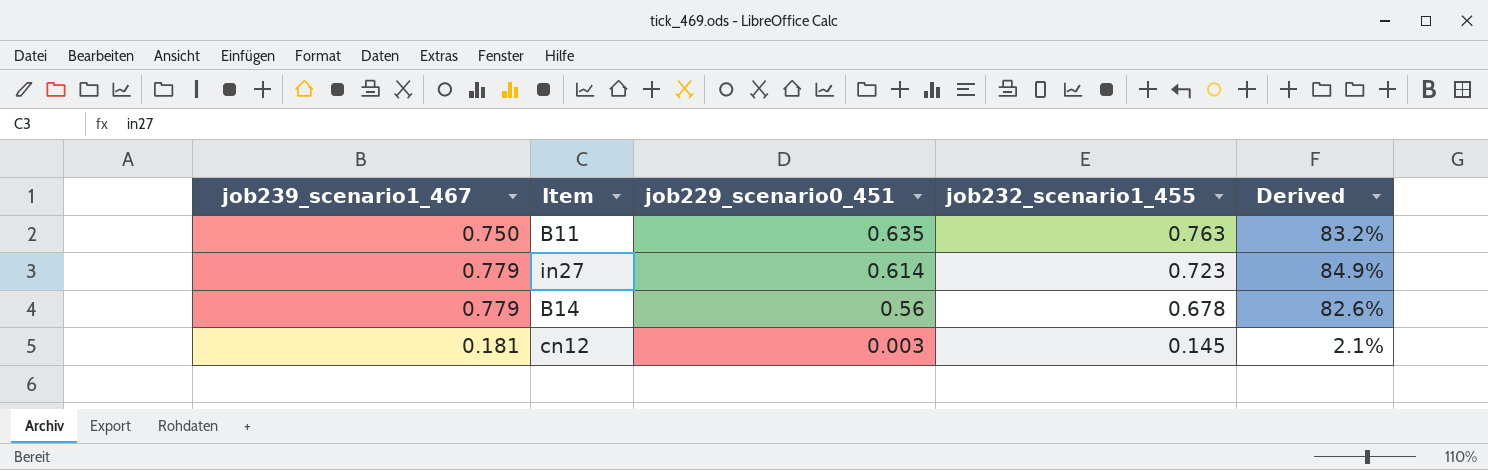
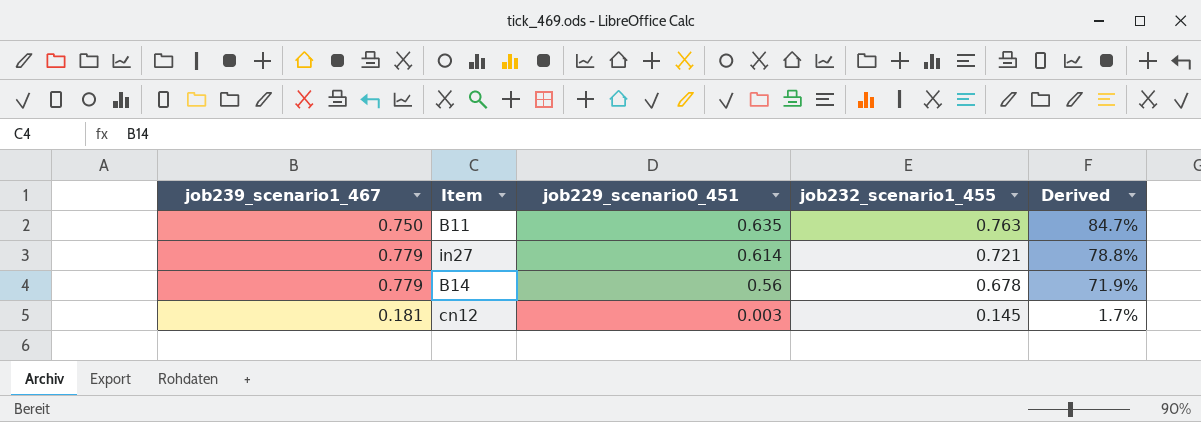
column Derived | formula: [job229_scenario0_451] / [job232_scenario1_455] -> [job229_scenario0_451] / [job239_scenario1_467]
in27 | job232_scenario1_455: 0.723 -> 0.721

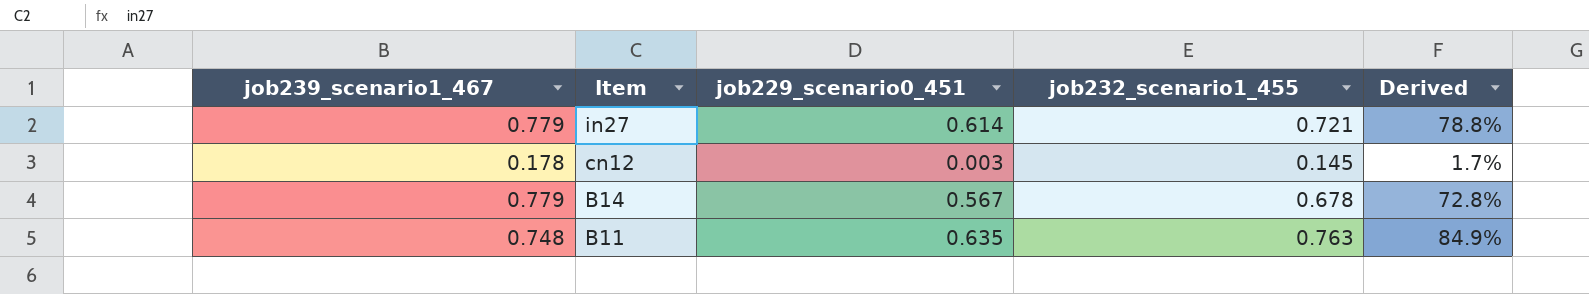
row order: job229_scenario0_451 descending -> Item descending
cn12 | job239_scenario1_467: 0.181 -> 0.178
B14 | job229_scenario0_451: 0.56 -> 0.567
B14 | Derived: 71.9% -> 72.8%
B11 | job239_scenario1_467: 0.750 -> 0.748
B11 | Derived: 84.7% -> 84.9%

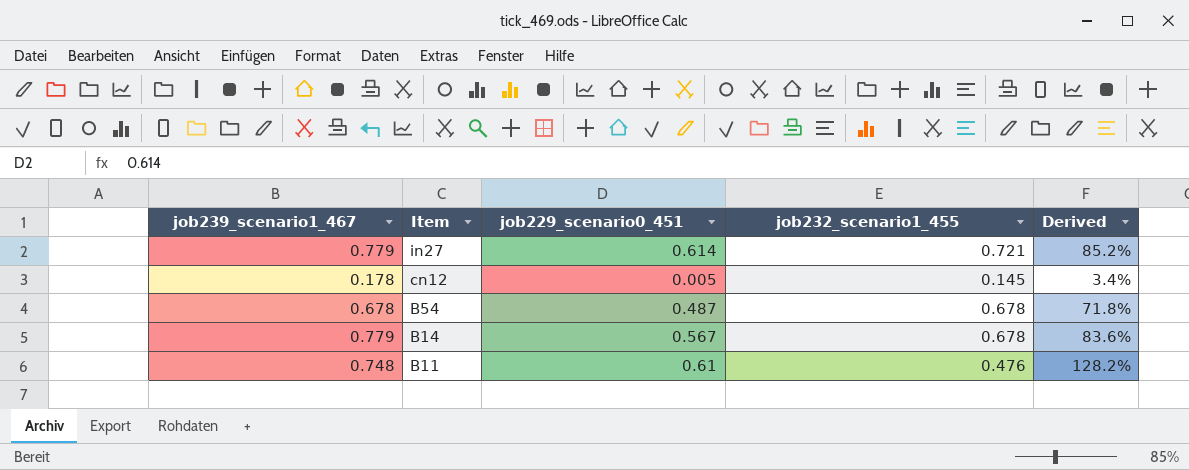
column Derived | formula: [job229_scenario0_451] / [job239_scenario1_467] -> [job229_scenario0_451] / [job232_scenario1_455]
cn12 | job229_scenario0_451: 0.003 -> 0.005
row B54: none -> 0.678 | 0.487 | 0.678 | 71.8%
B11 | job229_scenario0_451: 0.635 -> 0.61
B11 | job232_scenario1_455: 0.763 -> 0.476

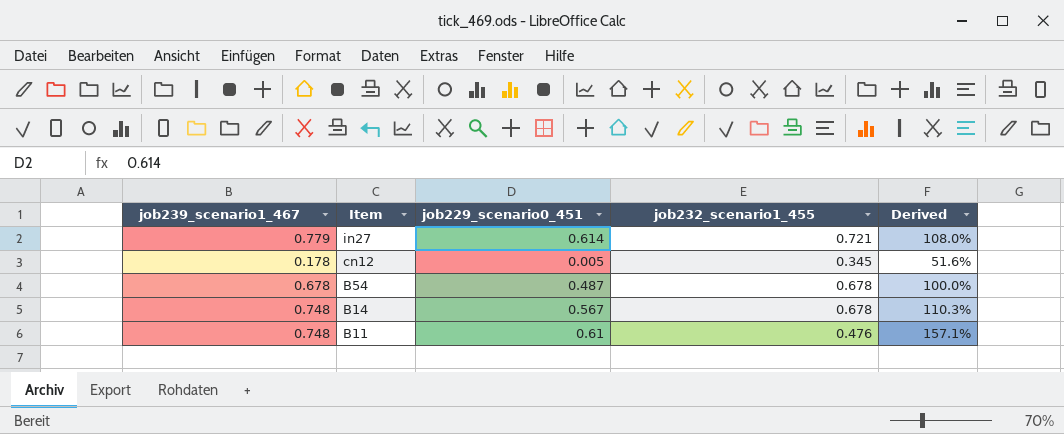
column Derived | formula: [job229_scenario0_451] / [job232_scenario1_455] -> [job239_scenario1_467] / [job232_scenario1_455]
cn12 | job232_scenario1_455: 0.145 -> 0.345
B14 | job239_scenario1_467: 0.779 -> 0.748

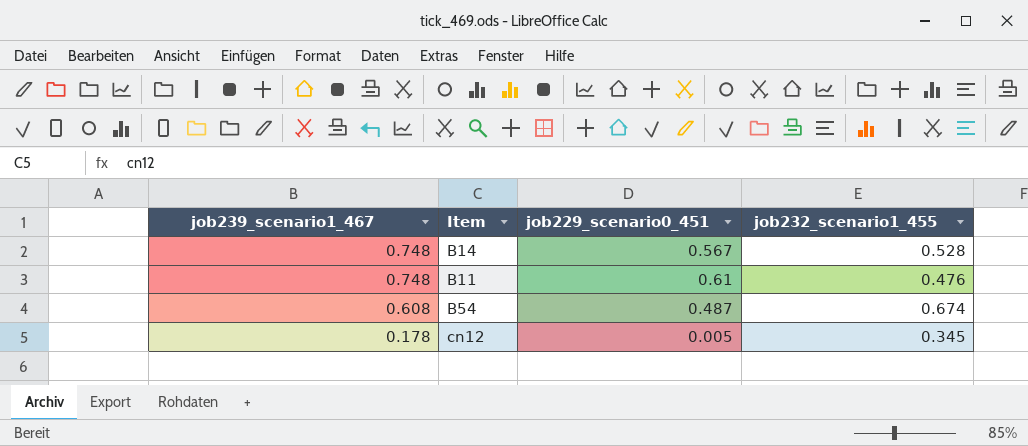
row order: Item descending -> job239_scenario1_467 descending
column Derived | formula: [job239_scenario1_467] / [job232_scenario1_455] -> none
row in27: 0.779 | 0.614 | 0.721 | 108.0% -> none
B14 | job232_scenario1_455: 0.678 -> 0.528
B54 | job239_scenario1_467: 0.678 -> 0.608
B54 | job232_scenario1_455: 0.678 -> 0.674

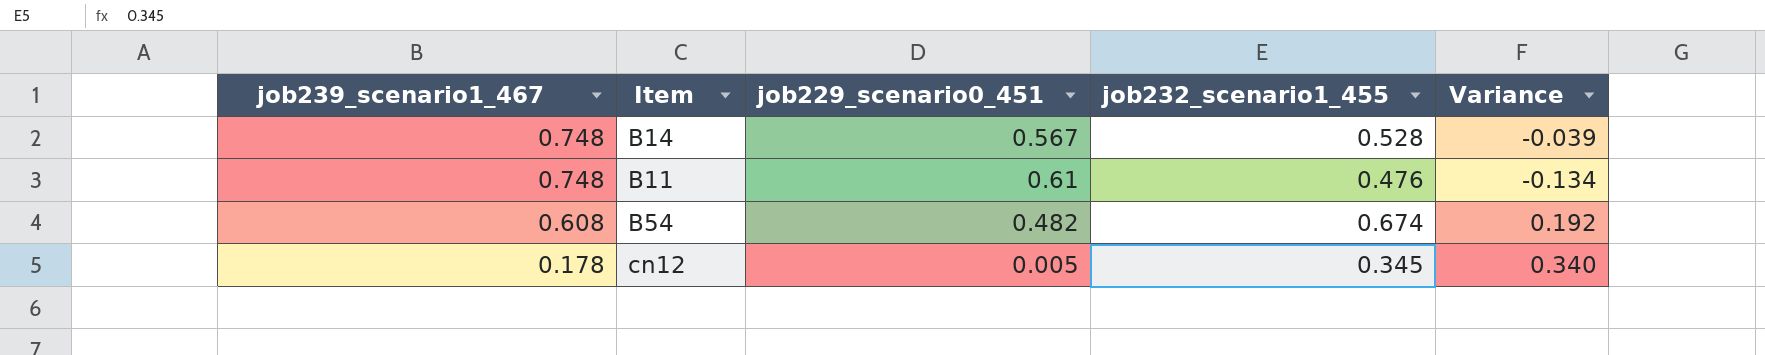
column Variance | formula: none -> [job232_scenario1_455] - [job229_scenario0_451]
B54 | job229_scenario0_451: 0.487 -> 0.482

